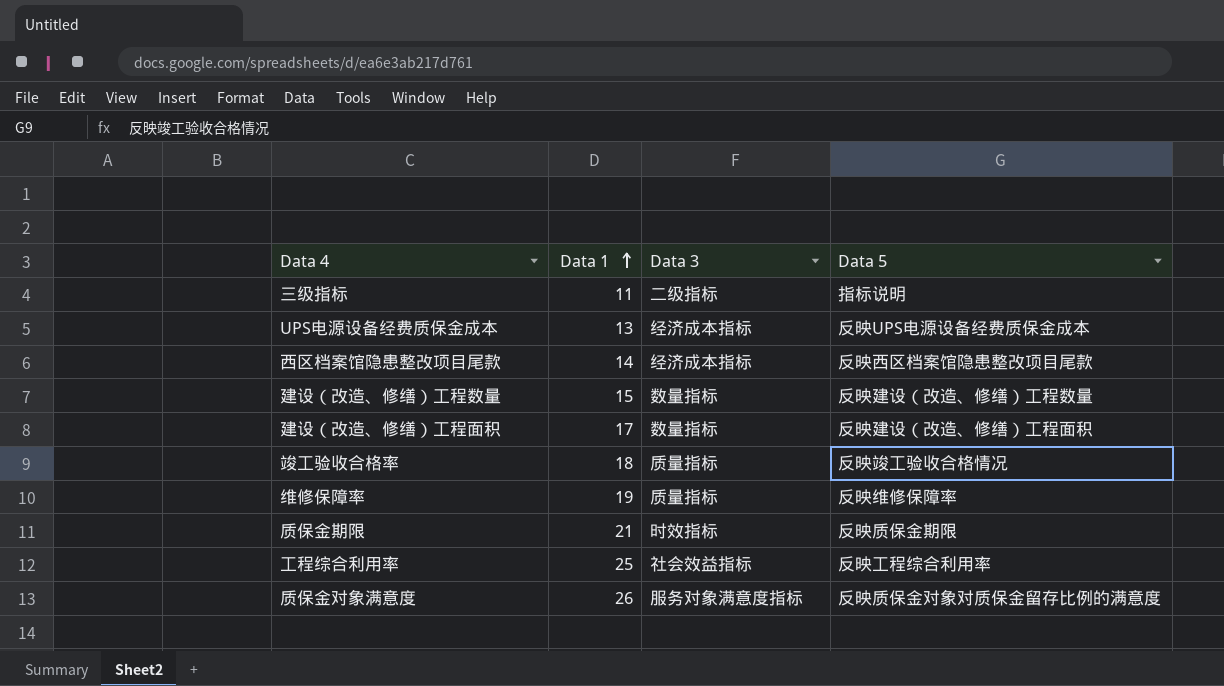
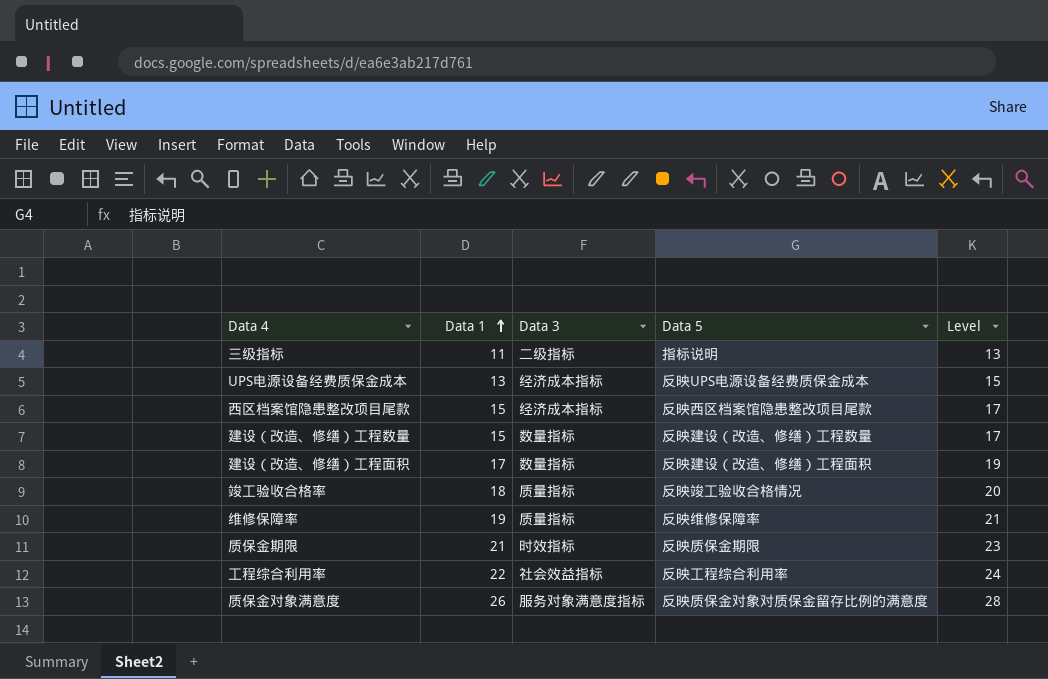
column Level | formula: none -> [Data 1] + 2
西区档案馆隐患整改项目尾款 | Data 1: 14 -> 15
工程综合利用率 | Data 1: 25 -> 22

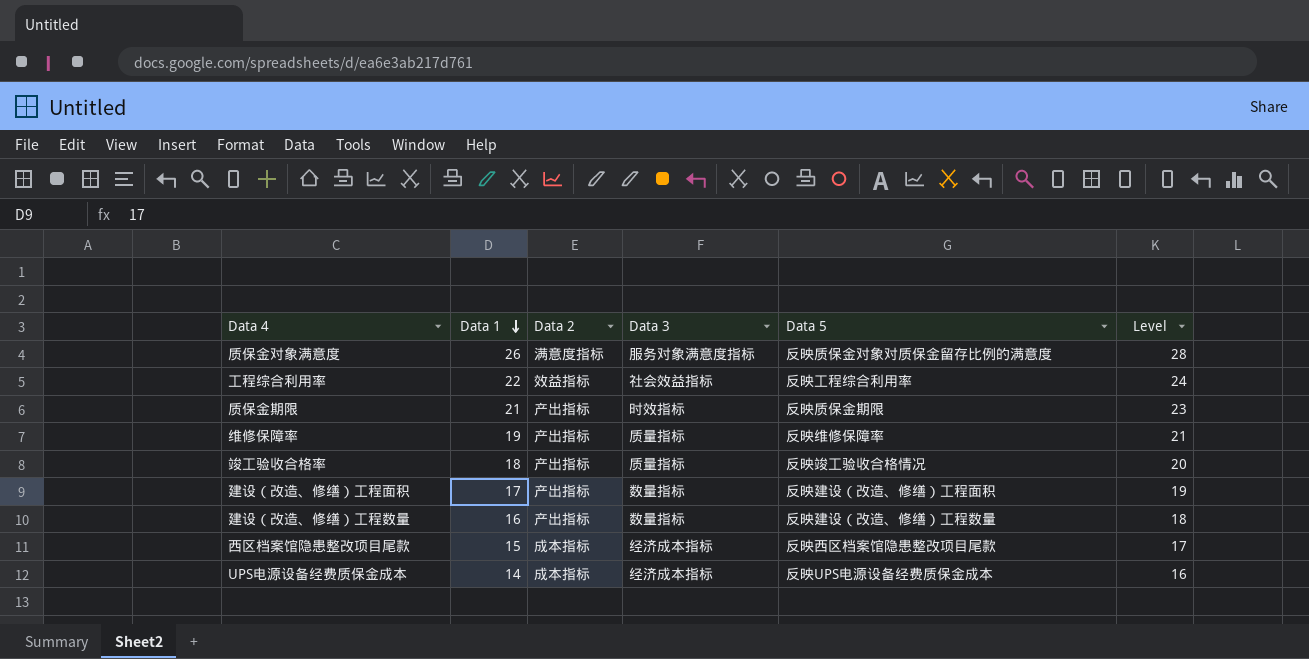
row order: Data 1 ascending -> Data 1 descending
column Data 2 | position: none -> 3
row 三级指标: 11 | 二级指标 | 指标说明 | 13 -> none
建设（改造、修缮）工程数量 | Data 1: 15 -> 16
建设（改造、修缮）工程数量 | Level: 17 -> 18
UPS电源设备经费质保金成本 | Data 1: 13 -> 14
UPS电源设备经费质保金成本 | Level: 15 -> 16

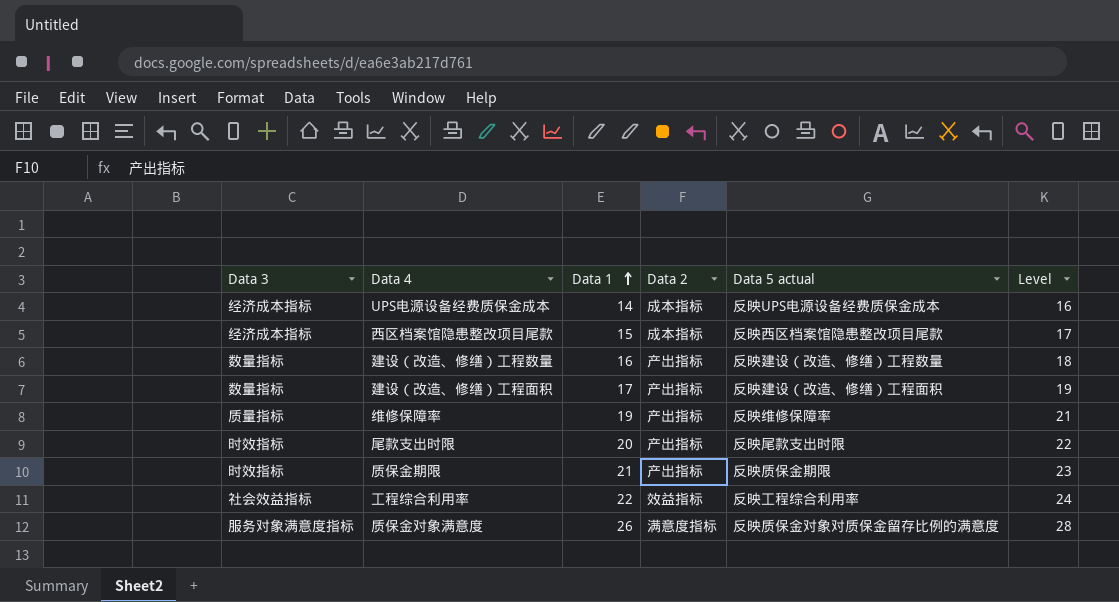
row order: Data 1 descending -> Data 1 ascending
column Data 3 | position: 4 -> 1
column name: Data 5 -> Data 5 actual
row 竣工验收合格率: 18 | 产出指标 | 质量指标 | 反映竣工验收合格情况 | 20 -> none
row 尾款支出时限: none -> 时效指标 | 20 | 产出指标 | 反映尾款支出时限 | 22

